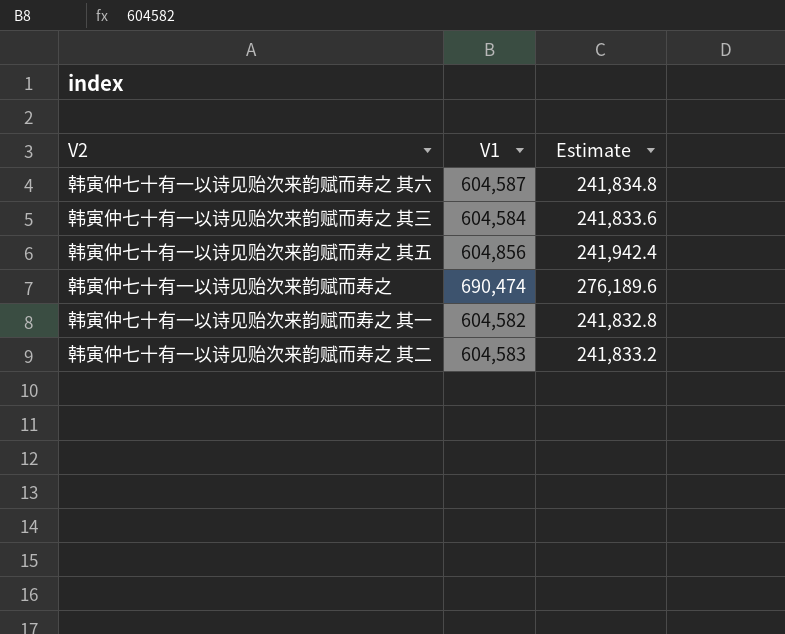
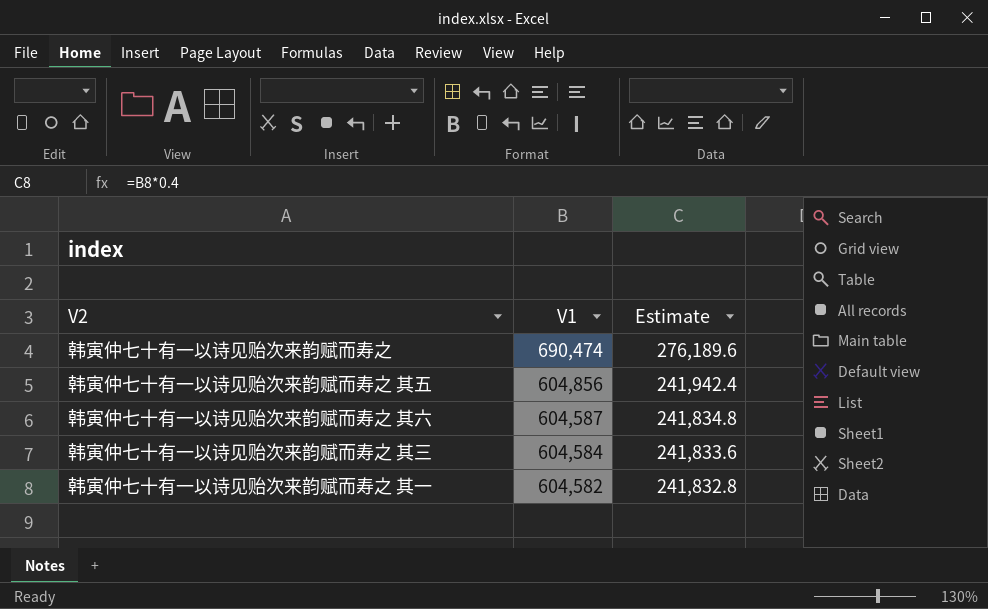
row order: none -> V1 descending
row 韩寅仲七十有一以诗见贻次来韵赋而寿之 其二: 604,583 | 241,833.2 -> none

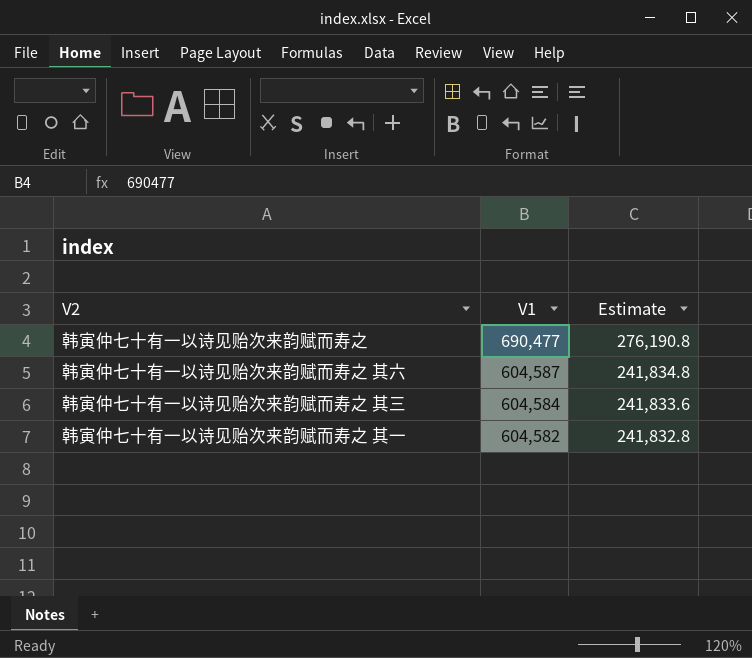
row 韩寅仲七十有一以诗见贻次来韵赋而寿之 其五: 604,856 | 241,942.4 -> none
韩寅仲七十有一以诗见贻次来韵赋而寿之 | V1: 690,474 -> 690,477
韩寅仲七十有一以诗见贻次来韵赋而寿之 | Estimate: 276,189.6 -> 276,190.8

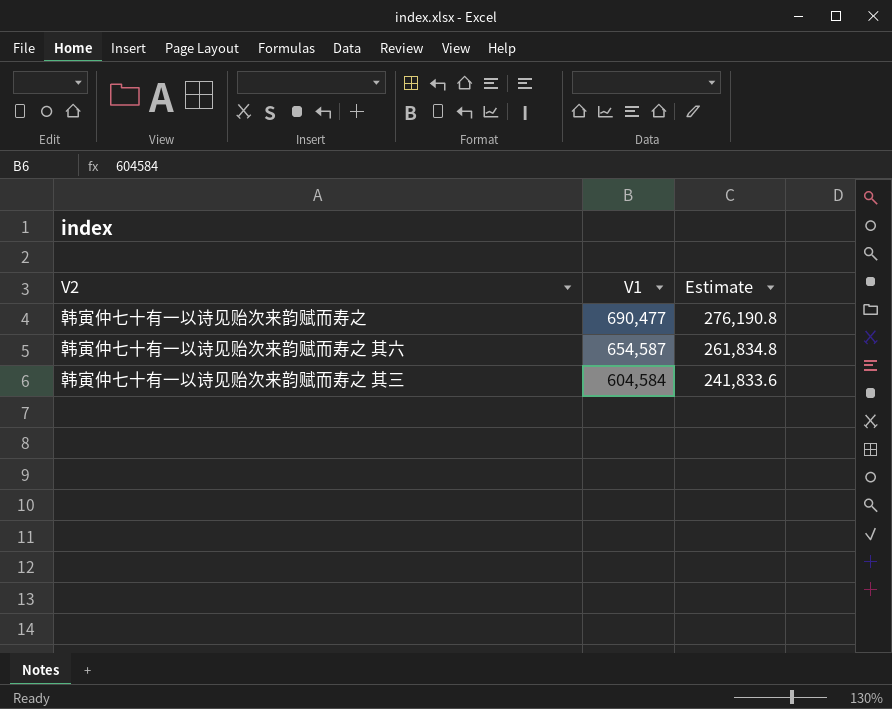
row 韩寅仲七十有一以诗见贻次来韵赋而寿之 其一: 604,582 | 241,832.8 -> none
韩寅仲七十有一以诗见贻次来韵赋而寿之 其六 | V1: 604,587 -> 654,587
韩寅仲七十有一以诗见贻次来韵赋而寿之 其六 | Estimate: 241,834.8 -> 261,834.8

